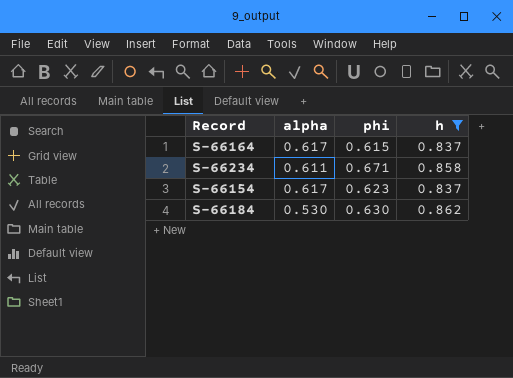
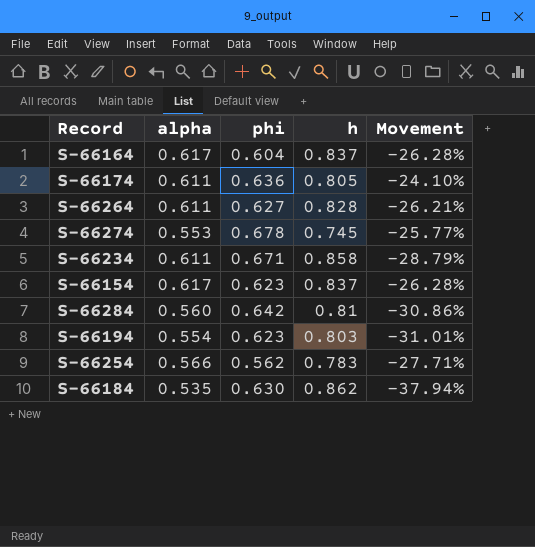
filter: h >= 0.837 -> none
column Movement | formula: none -> ([alpha] - [h]) / [h]
S-66164 | phi: 0.615 -> 0.604
S-66184 | alpha: 0.530 -> 0.535

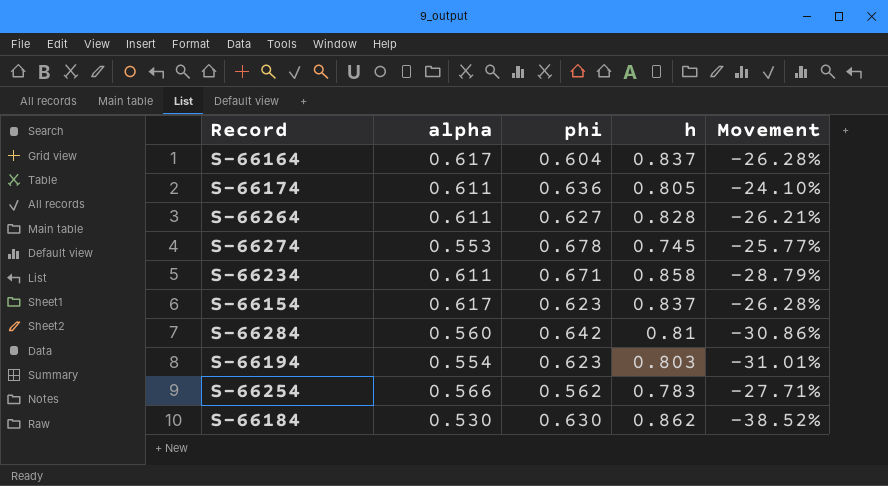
S-66184 | alpha: 0.535 -> 0.530
S-66184 | Movement: -37.94% -> -38.52%

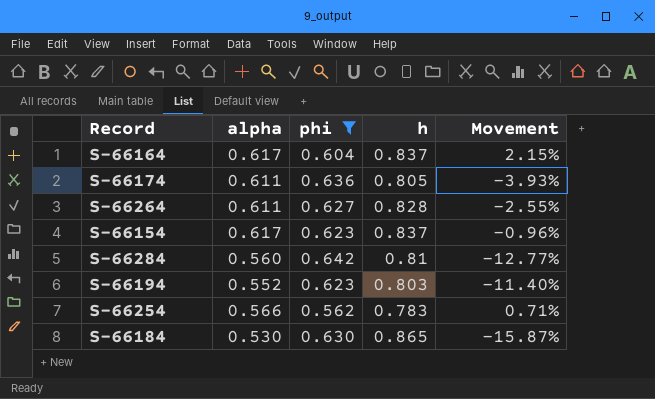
filter: none -> phi <= 0.642
column Movement | formula: ([alpha] - [h]) / [h] -> ([alpha] - [phi]) / [phi]
S-66194 | alpha: 0.554 -> 0.552
S-66184 | h: 0.862 -> 0.865

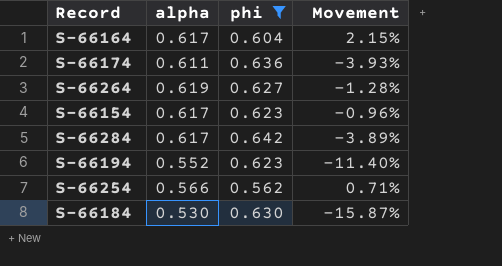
column h | position: 4 -> none
S-66264 | alpha: 0.611 -> 0.619
S-66264 | Movement: -2.55% -> -1.28%
S-66284 | alpha: 0.560 -> 0.617
S-66284 | Movement: -12.77% -> -3.89%

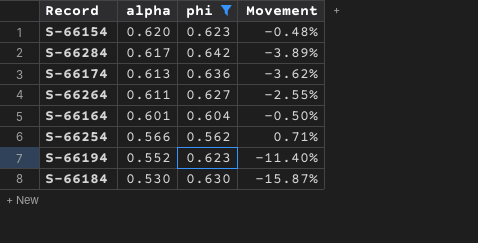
row order: none -> alpha descending
S-66154 | alpha: 0.617 -> 0.620
S-66154 | Movement: -0.96% -> -0.48%
S-66174 | alpha: 0.611 -> 0.613
S-66174 | Movement: -3.93% -> -3.62%
S-66264 | alpha: 0.619 -> 0.611
S-66264 | Movement: -1.28% -> -2.55%
S-66164 | alpha: 0.617 -> 0.601
S-66164 | Movement: 2.15% -> -0.50%

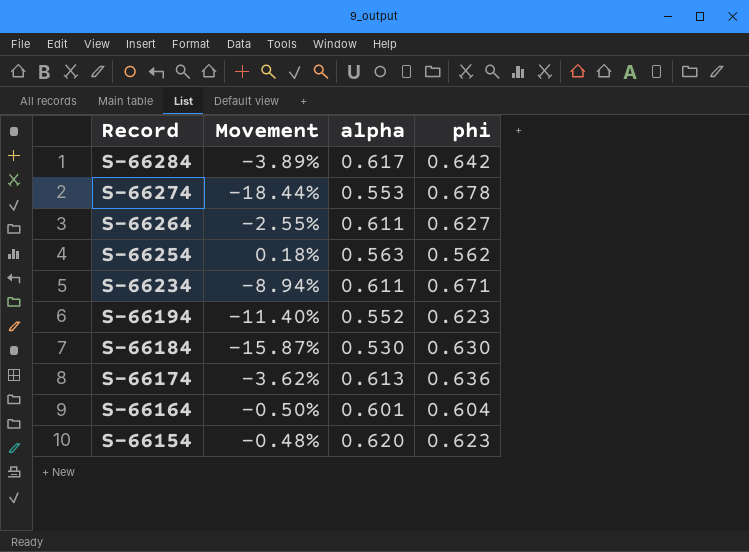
filter: phi <= 0.642 -> none
row order: alpha descending -> Record descending
column Movement | position: 4 -> 2
S-66254 | Movement: 0.71% -> 0.18%
S-66254 | alpha: 0.566 -> 0.563

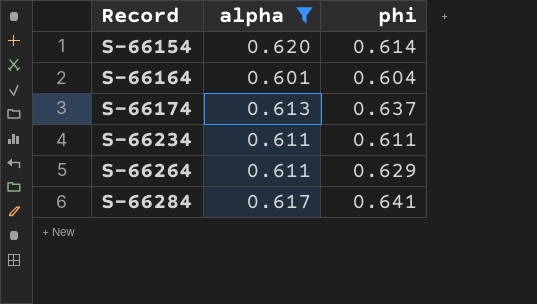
filter: none -> alpha >= 0.601
row order: Record descending -> Record ascending
column Movement | formula: ([alpha] - [phi]) / [phi] -> none
S-66154 | phi: 0.623 -> 0.614
S-66174 | phi: 0.636 -> 0.637
S-66234 | phi: 0.671 -> 0.611
S-66264 | phi: 0.627 -> 0.629
S-66284 | phi: 0.642 -> 0.641

